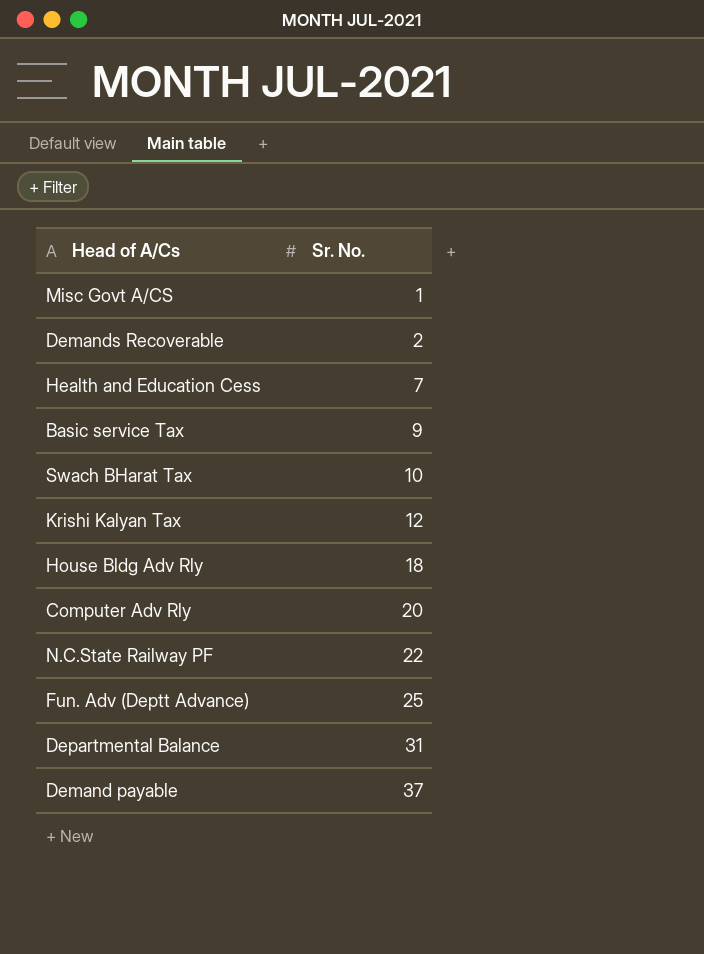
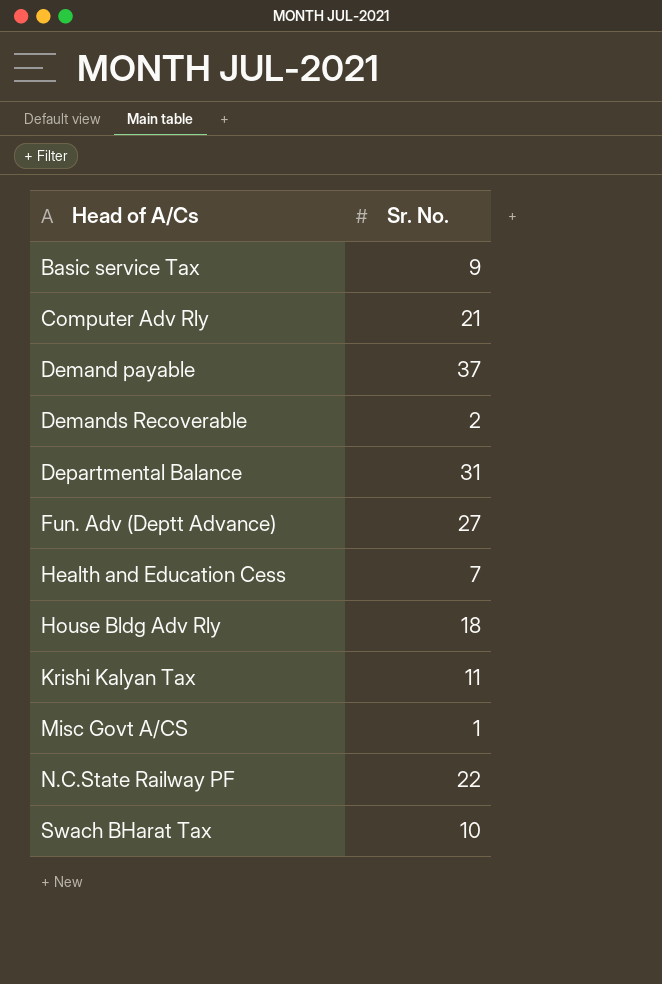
row order: Sr. No. ascending -> Head of A/Cs ascending
Computer Adv Rly | Sr. No.: 20 -> 21
Fun. Adv (Deptt Advance) | Sr. No.: 25 -> 27
Krishi Kalyan Tax | Sr. No.: 12 -> 11

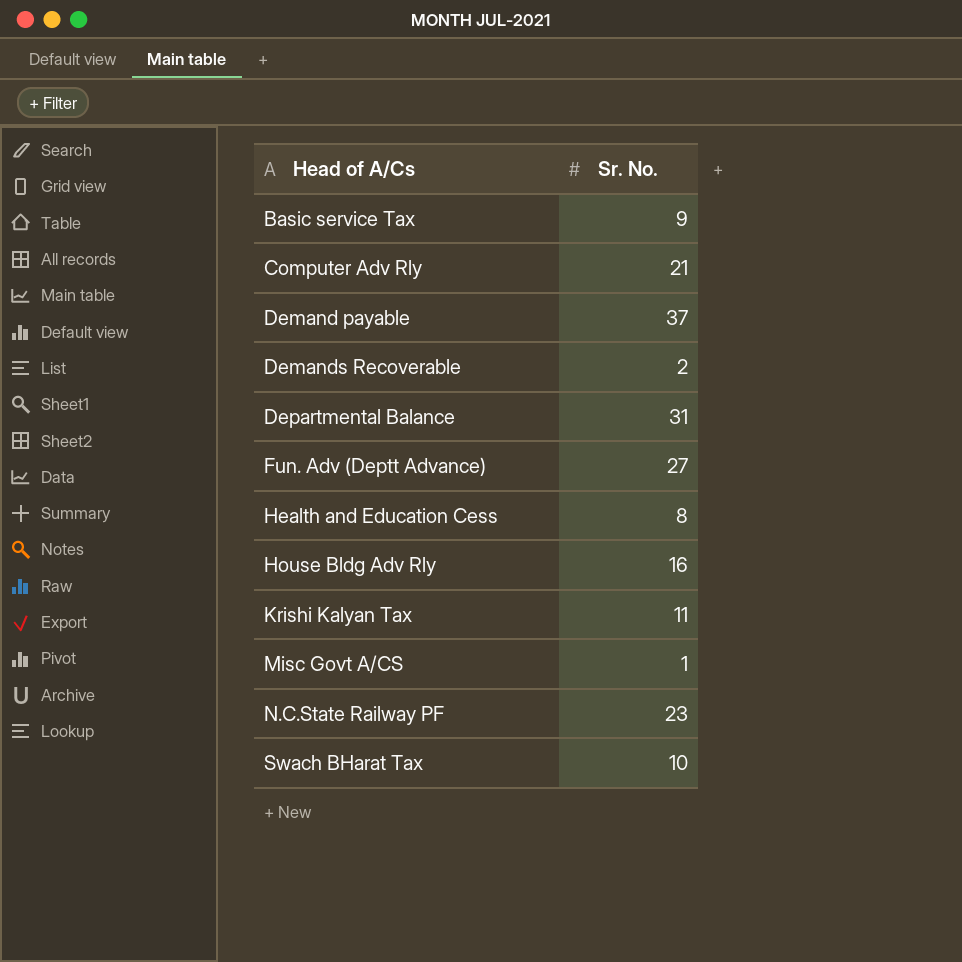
Health and Education Cess | Sr. No.: 7 -> 8
House Bldg Adv Rly | Sr. No.: 18 -> 16
N.C.State Railway PF | Sr. No.: 22 -> 23

